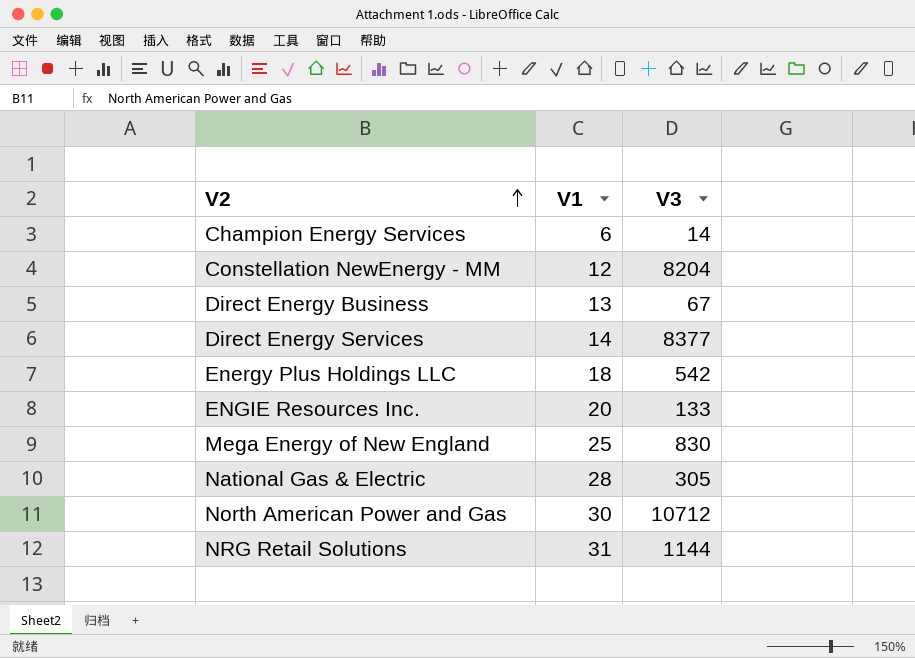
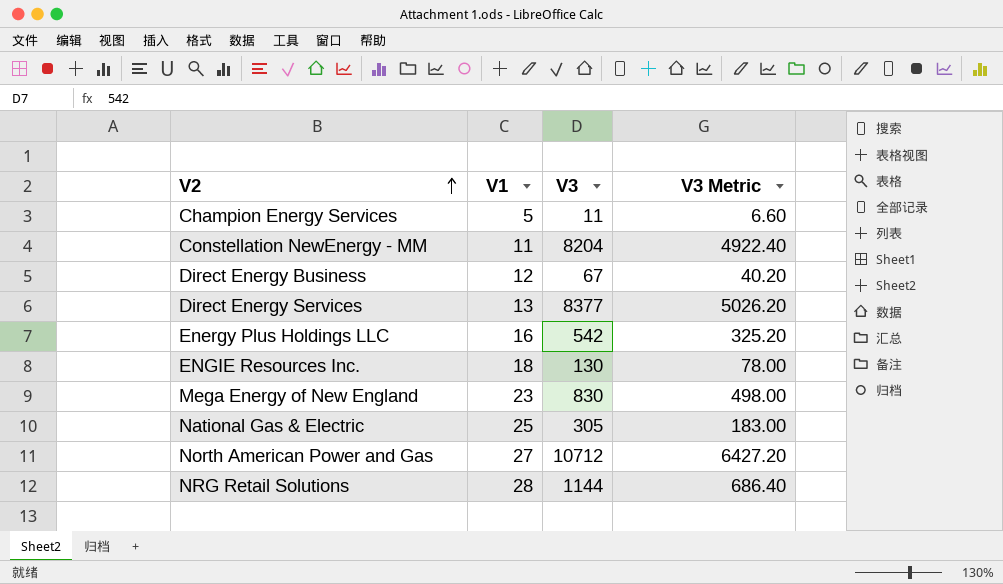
column V3 Metric | formula: none -> [V3] * 0.6
Champion Energy Services | V1: 6 -> 5
Champion Energy Services | V3: 14 -> 11
Constellation NewEnergy - MM | V1: 12 -> 11
Direct Energy Business | V1: 13 -> 12
Direct Energy Services | V1: 14 -> 13
Energy Plus Holdings LLC | V1: 18 -> 16
ENGIE Resources Inc. | V1: 20 -> 18
ENGIE Resources Inc. | V3: 133 -> 130
Mega Energy of New England | V1: 25 -> 23
National Gas & Electric | V1: 28 -> 25
North American Power and Gas | V1: 30 -> 27
NRG Retail Solutions | V1: 31 -> 28

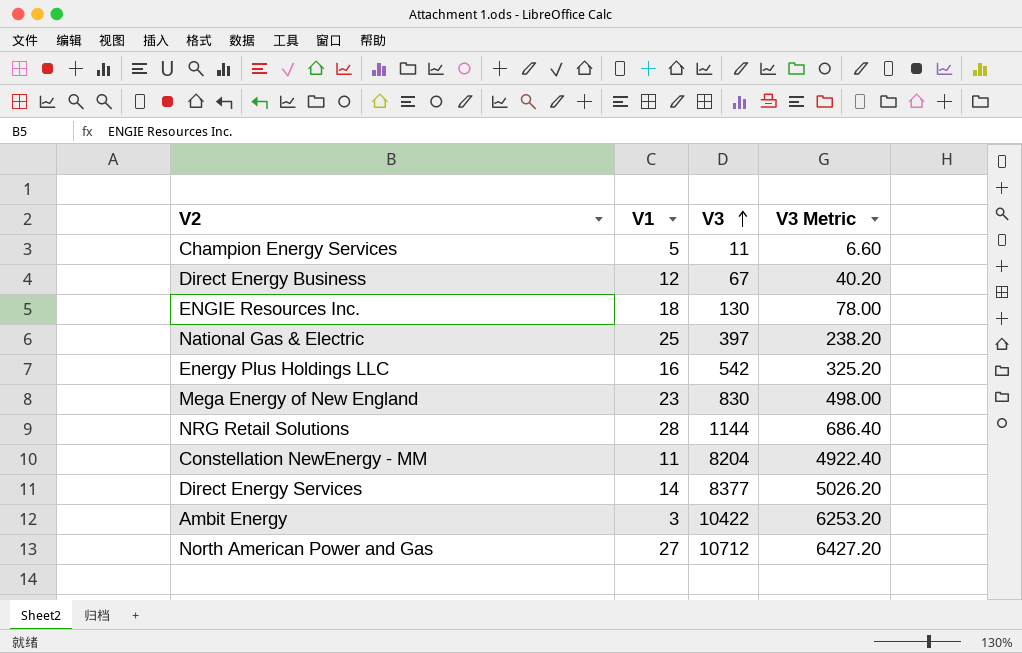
row order: V2 ascending -> V3 ascending
National Gas & Electric | V3: 305 -> 397
National Gas & Electric | V3 Metric: 183.00 -> 238.20
Direct Energy Services | V1: 13 -> 14
row Ambit Energy: none -> 3 | 10422 | 6253.20

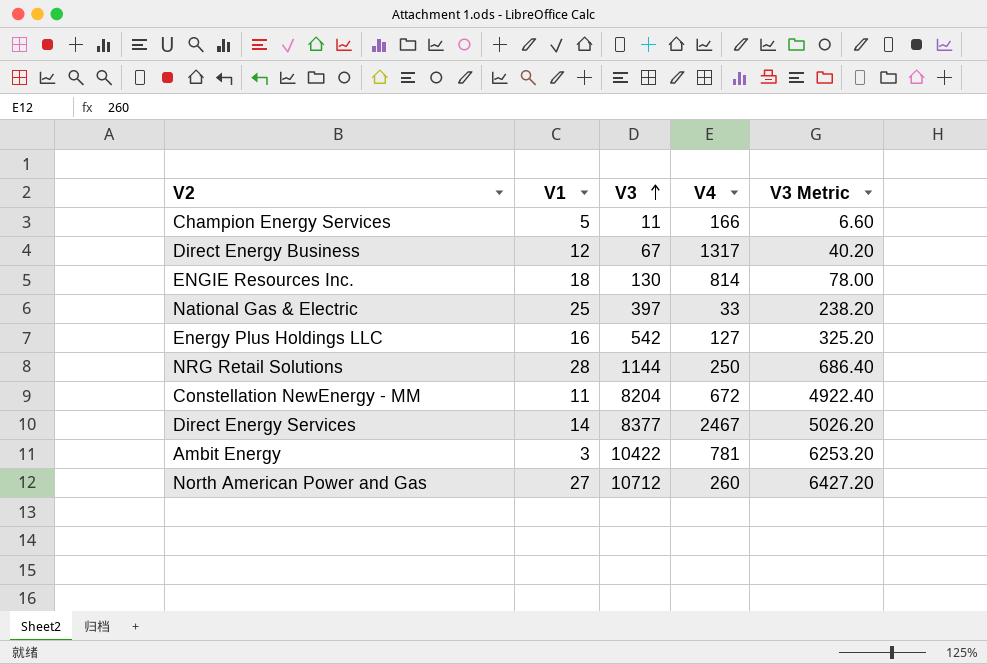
column V4 | position: none -> 4
row Mega Energy of New England: 23 | 830 | 498.00 -> none

